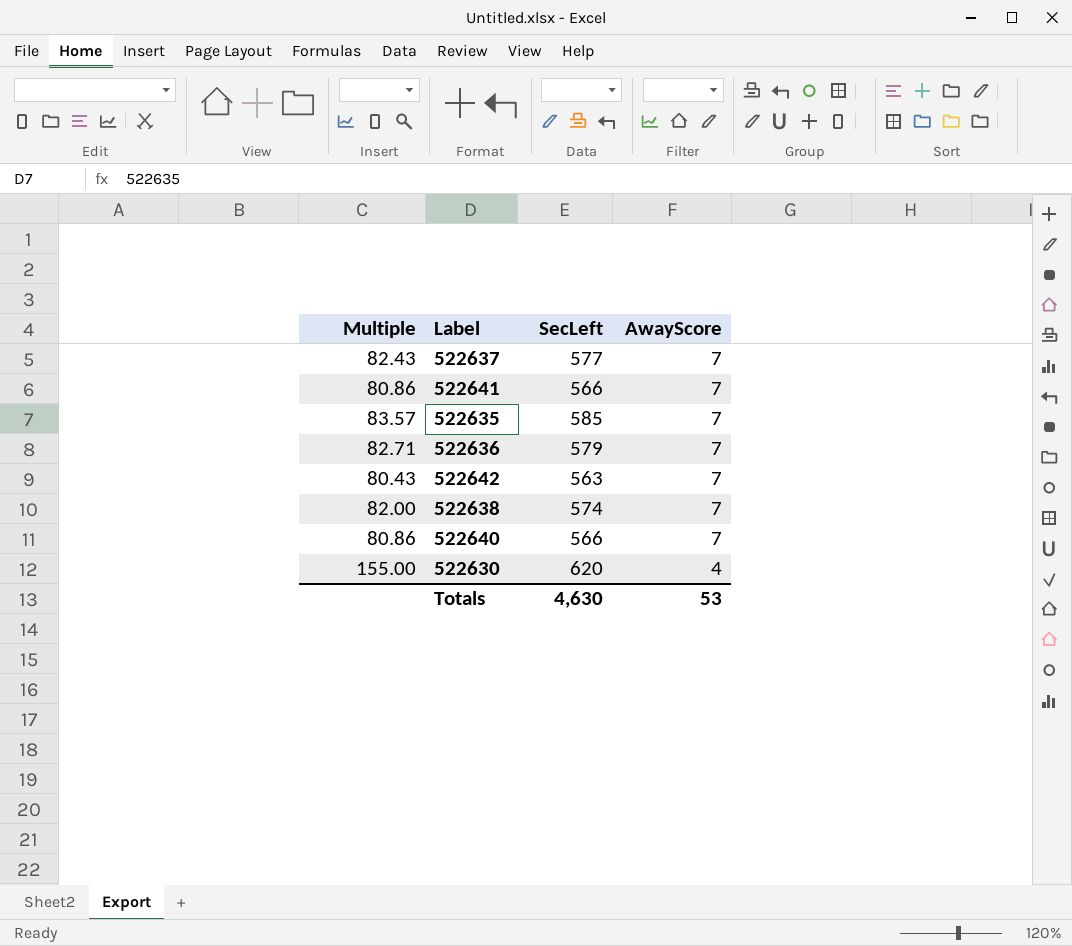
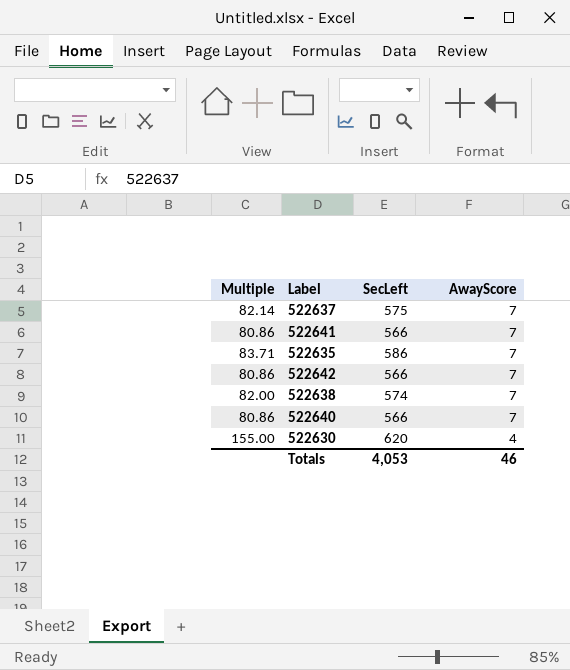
row 522636: 82.71 | 579 | 7 -> none
522637 | Multiple: 82.43 -> 82.14
522637 | SecLeft: 577 -> 575
522635 | Multiple: 83.57 -> 83.71
522635 | SecLeft: 585 -> 586
522642 | Multiple: 80.43 -> 80.86
522642 | SecLeft: 563 -> 566
Totals | SecLeft: 4,630 -> 4,053
Totals | AwayScore: 53 -> 46

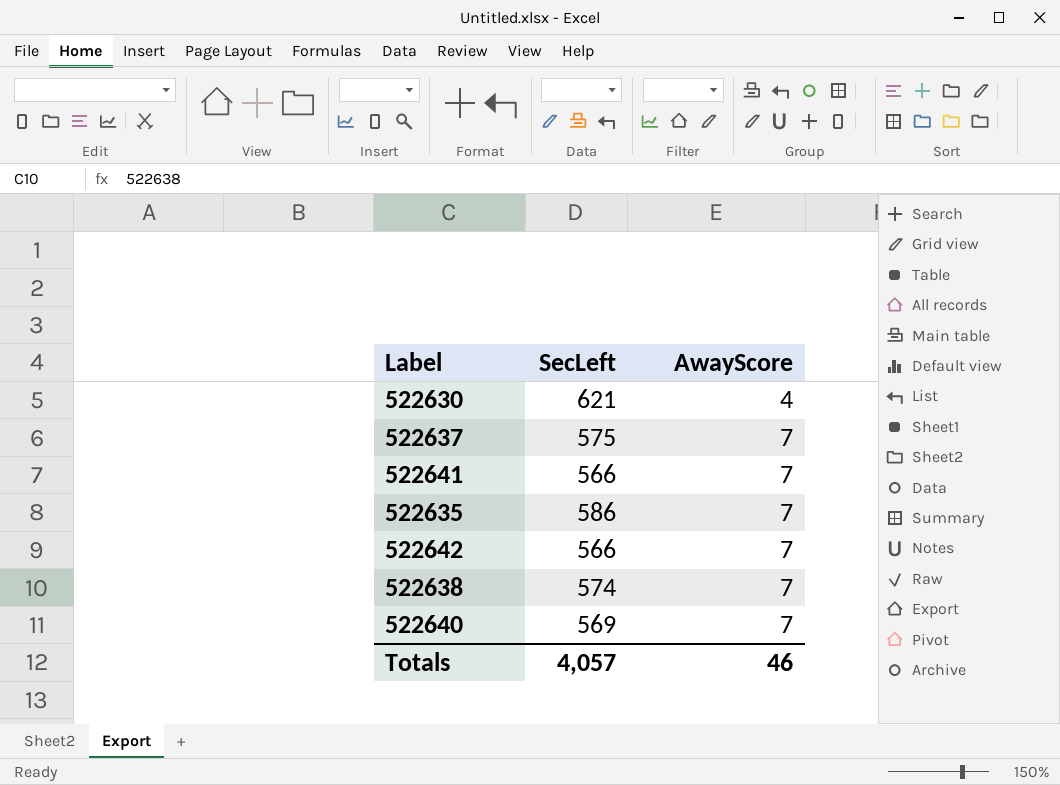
row order: AwayScore descending -> AwayScore ascending
column Multiple | formula: [SecLeft] / [AwayScore] -> none
522630 | SecLeft: 620 -> 621
522640 | SecLeft: 566 -> 569
Totals | SecLeft: 4,053 -> 4,057

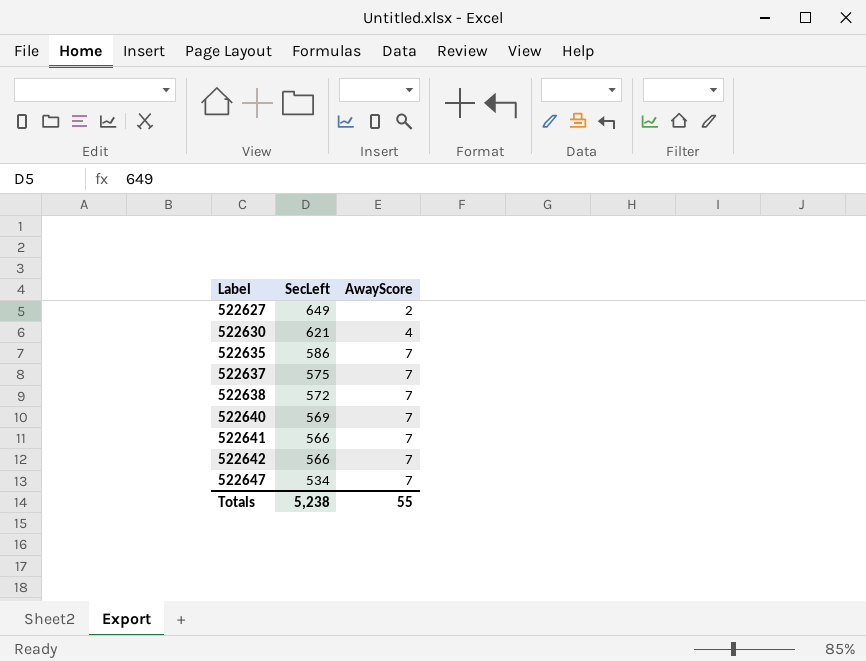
row order: AwayScore ascending -> Label ascending
row 522627: none -> 649 | 2
522638 | SecLeft: 574 -> 572
row 522647: none -> 534 | 7
Totals | SecLeft: 4,057 -> 5,238
Totals | AwayScore: 46 -> 55

